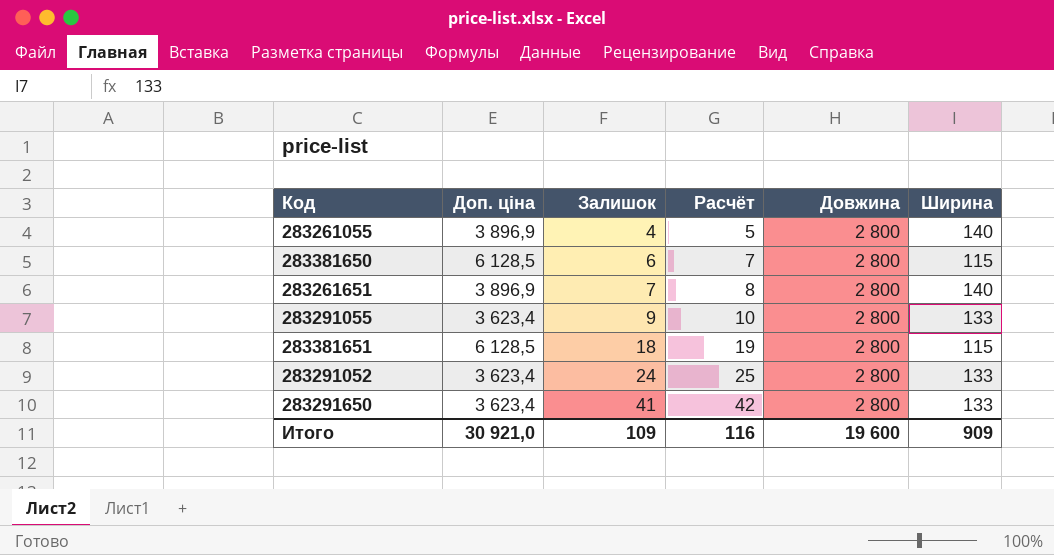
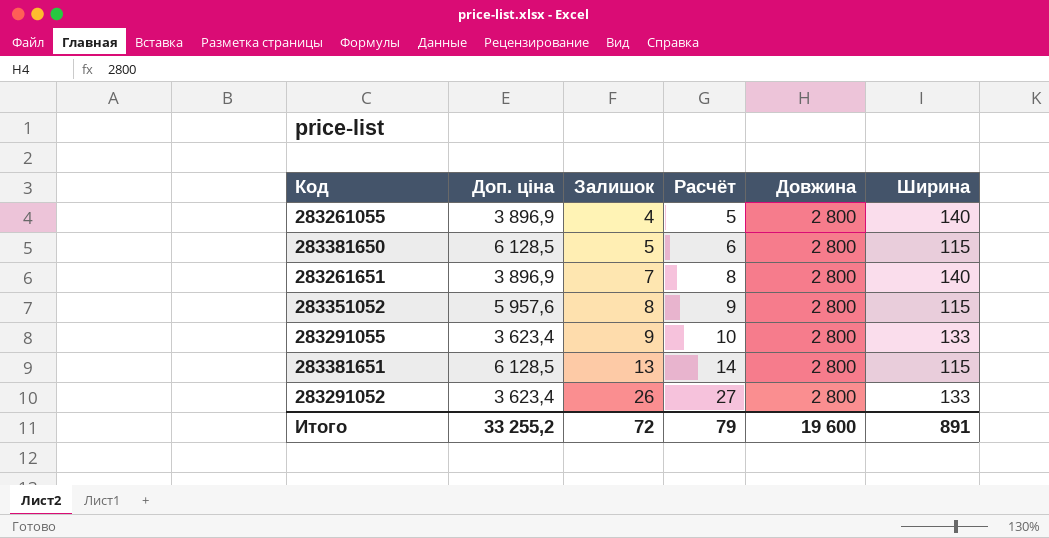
row 283291650: 3 623,4 | 41 | 42 | 2 800 | 133 -> none
283381650 | Залишок: 6 -> 5
283381650 | Расчёт: 7 -> 6
row 283351052: none -> 5 957,6 | 8 | 9 | 2 800 | 115
283381651 | Залишок: 18 -> 13
283381651 | Расчёт: 19 -> 14
283291052 | Залишок: 24 -> 26
283291052 | Расчёт: 25 -> 27
Итого | Доп. ціна: 30 921,0 -> 33 255,2
Итого | Залишок: 109 -> 72
Итого | Расчёт: 116 -> 79
Итого | Ширина: 909 -> 891

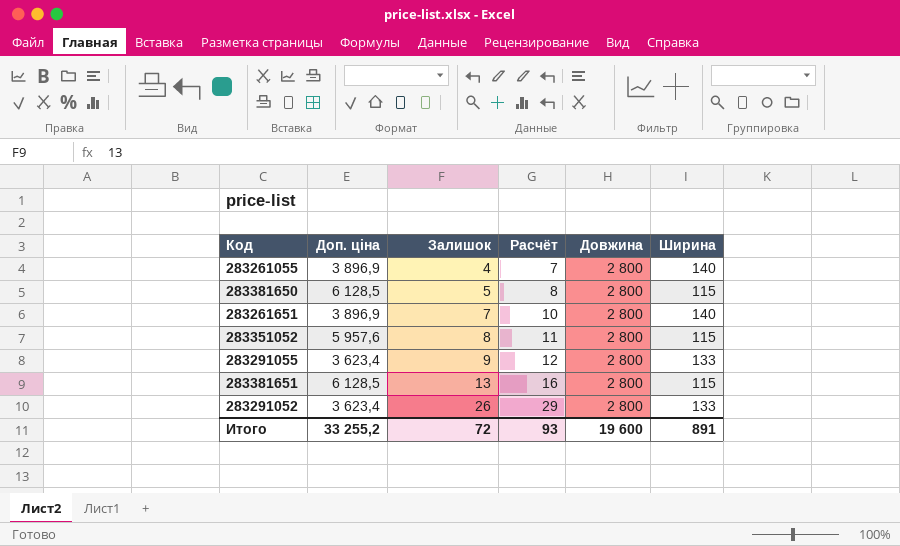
column Расчёт | formula: [Залишок] + 1 -> [Залишок] + 3
Итого | Расчёт: 79 -> 93

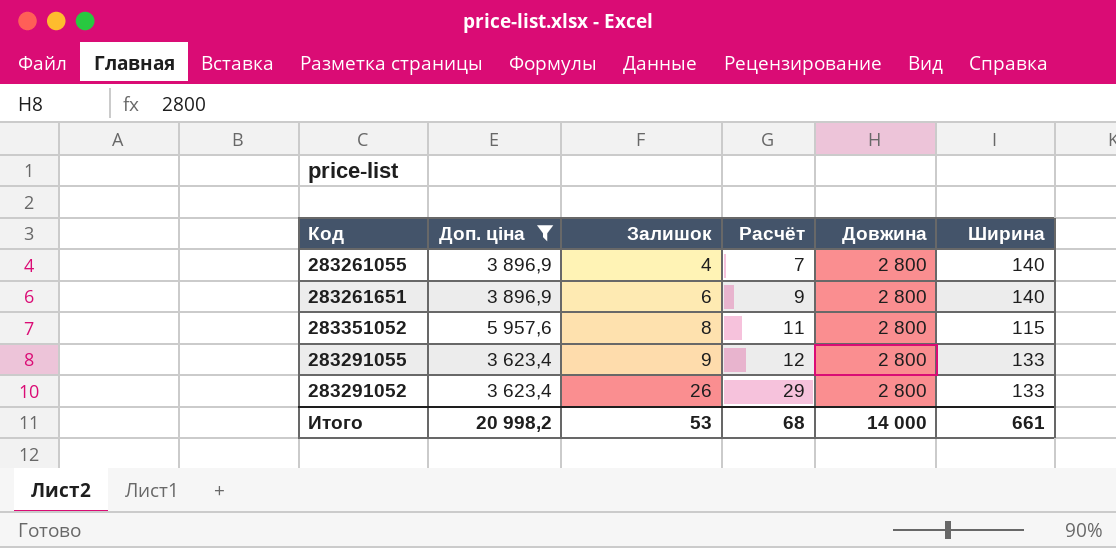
filter: none -> Доп. ціна != 6 128,5
283261651 | Залишок: 7 -> 6
283261651 | Расчёт: 10 -> 9
Итого | Доп. ціна: 33 255,2 -> 20 998,2
Итого | Залишок: 72 -> 53
Итого | Расчёт: 93 -> 68
Итого | Довжина: 19 600 -> 14 000
Итого | Ширина: 891 -> 661

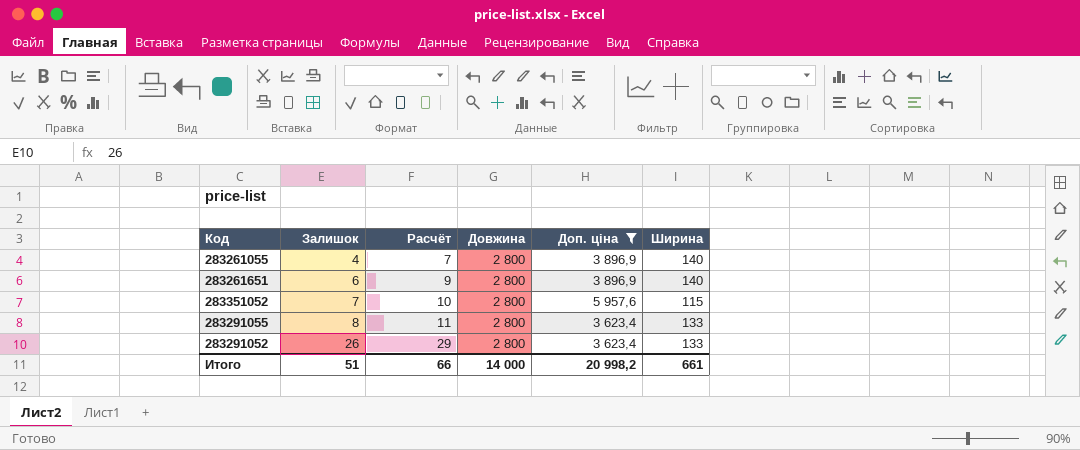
column Доп. ціна | position: 2 -> 5
283351052 | Залишок: 8 -> 7
283351052 | Расчёт: 11 -> 10
283291055 | Залишок: 9 -> 8
283291055 | Расчёт: 12 -> 11
Итого | Залишок: 53 -> 51
Итого | Расчёт: 68 -> 66

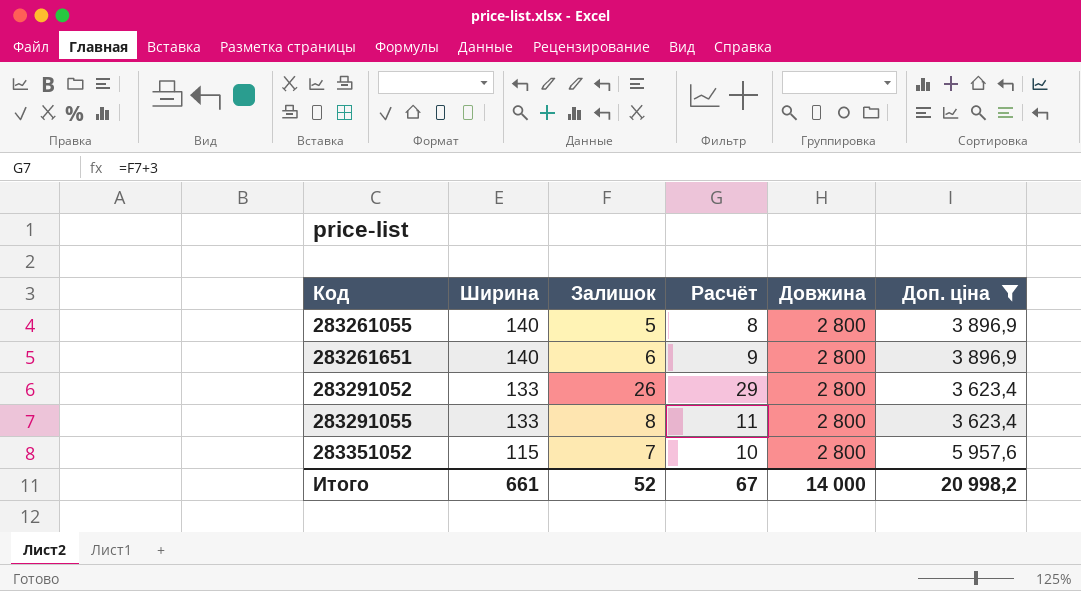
row order: Залишок ascending -> Код ascending
column Ширина | position: 6 -> 2
283261055 | Залишок: 4 -> 5
283261055 | Расчёт: 7 -> 8
Итого | Залишок: 51 -> 52
Итого | Расчёт: 66 -> 67

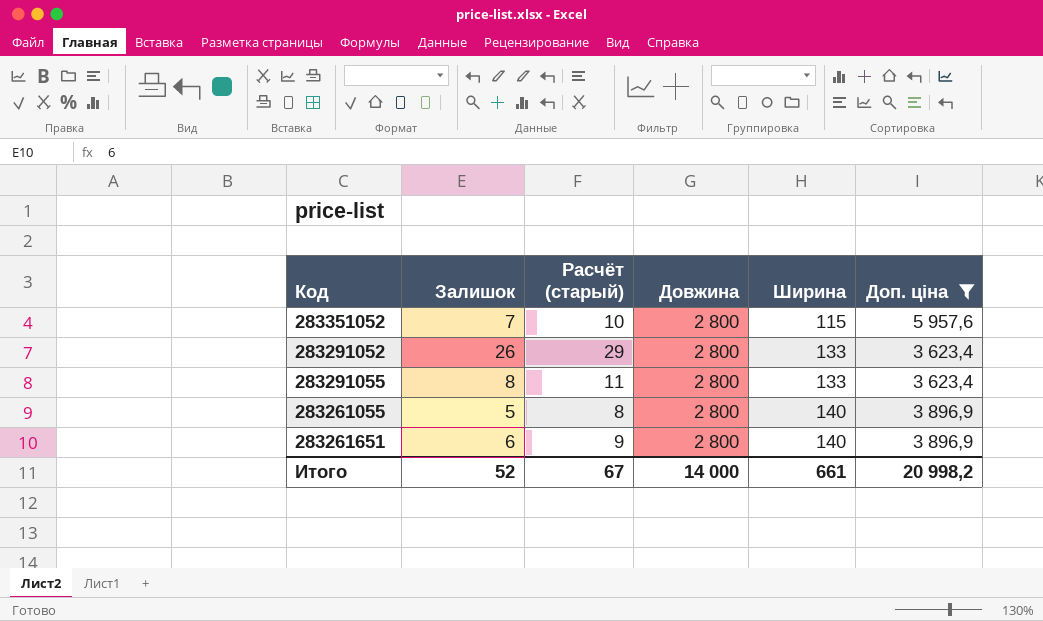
row order: Код ascending -> Ширина ascending
column name: Расчёт -> Расчёт (старый)
column Ширина | position: 2 -> 5

